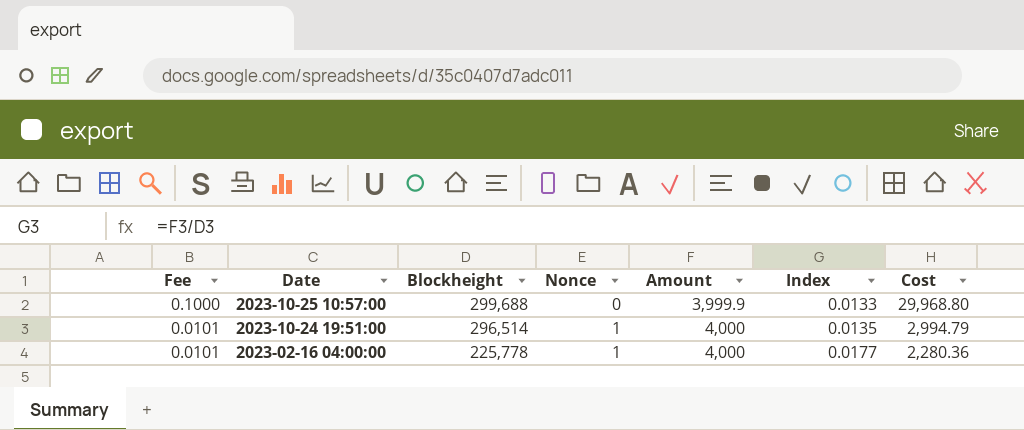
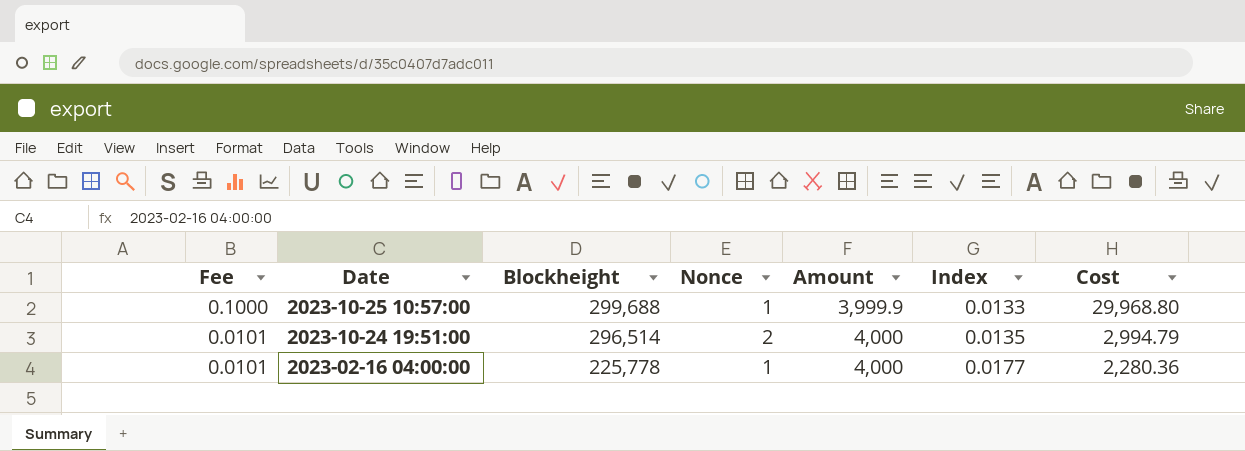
2023-10-25 10:57:00 | Nonce: 0 -> 1
2023-10-24 19:51:00 | Nonce: 1 -> 2

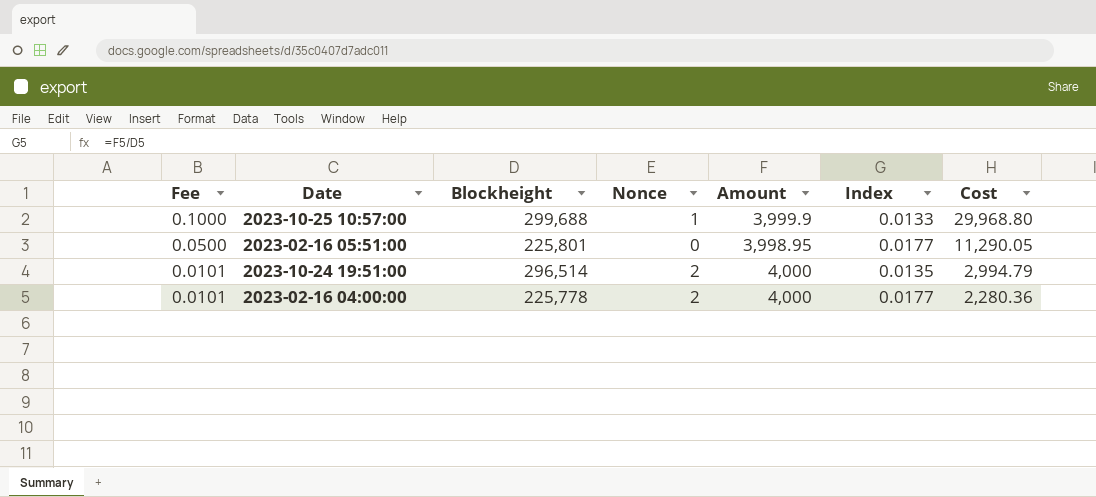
row 2023-02-16 05:51:00: none -> 0.0500 | 225,801 | 0 | 3,998.95 | 0.0177 | 11,290.05
2023-02-16 04:00:00 | Nonce: 1 -> 2

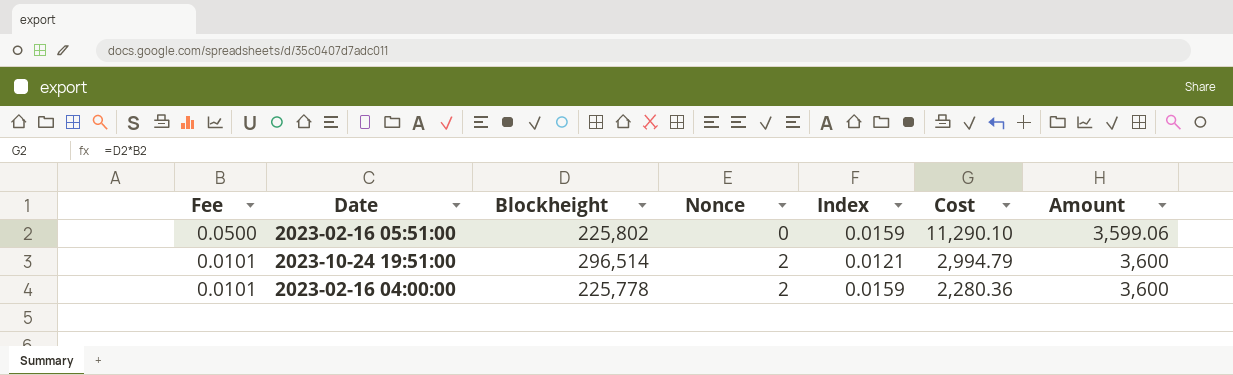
column Amount | position: 5 -> 7
row 2023-10-25 10:57:00: 0.1000 | 299,688 | 1 | 3,999.9 | 0.0133 | 29,968.80 -> none
2023-02-16 05:51:00 | Blockheight: 225,801 -> 225,802
2023-02-16 05:51:00 | Index: 0.0177 -> 0.0159
2023-02-16 05:51:00 | Cost: 11,290.05 -> 11,290.10
2023-02-16 05:51:00 | Amount: 3,998.95 -> 3,599.06
2023-10-24 19:51:00 | Index: 0.0135 -> 0.0121
2023-10-24 19:51:00 | Amount: 4,000 -> 3,600
2023-02-16 04:00:00 | Index: 0.0177 -> 0.0159
2023-02-16 04:00:00 | Amount: 4,000 -> 3,600

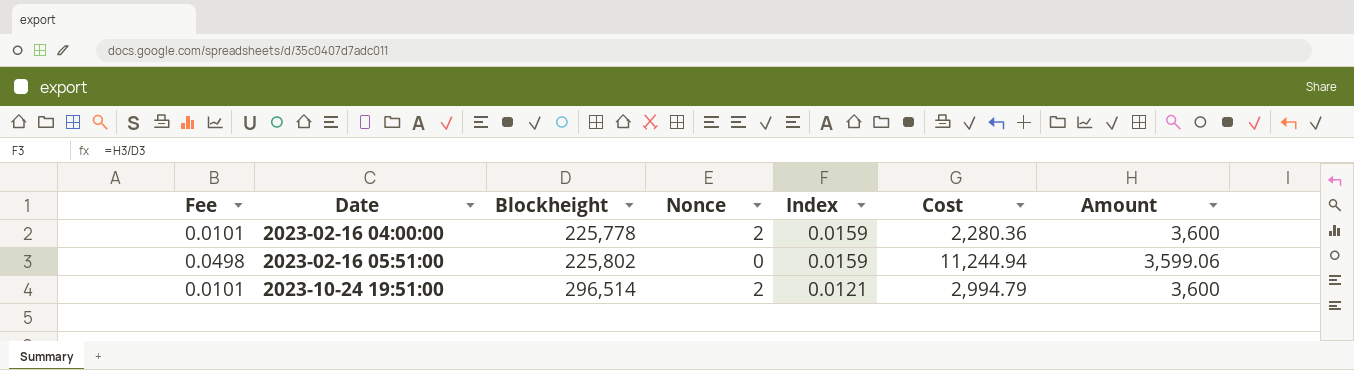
row order: Fee descending -> Date ascending
2023-02-16 05:51:00 | Fee: 0.0500 -> 0.0498
2023-02-16 05:51:00 | Cost: 11,290.10 -> 11,244.94

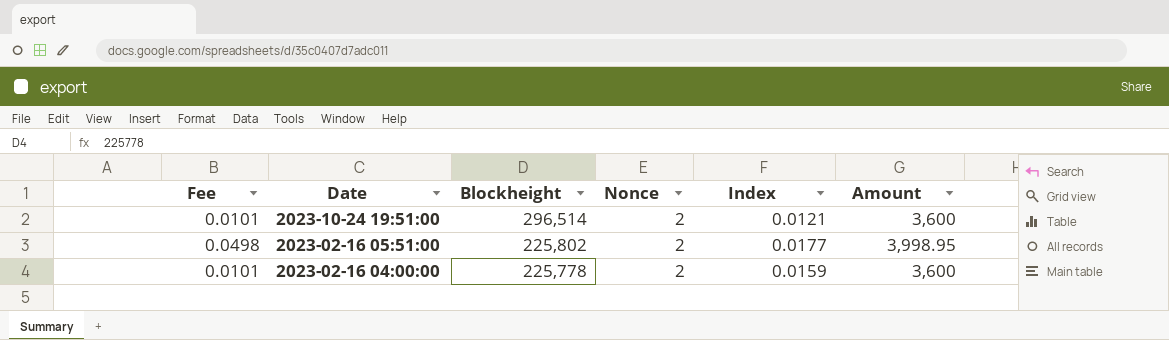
row order: Date ascending -> Date descending
column Cost | formula: [Fee] * [Blockheight] -> none
2023-02-16 05:51:00 | Nonce: 0 -> 2
2023-02-16 05:51:00 | Index: 0.0159 -> 0.0177
2023-02-16 05:51:00 | Amount: 3,599.06 -> 3,998.95

